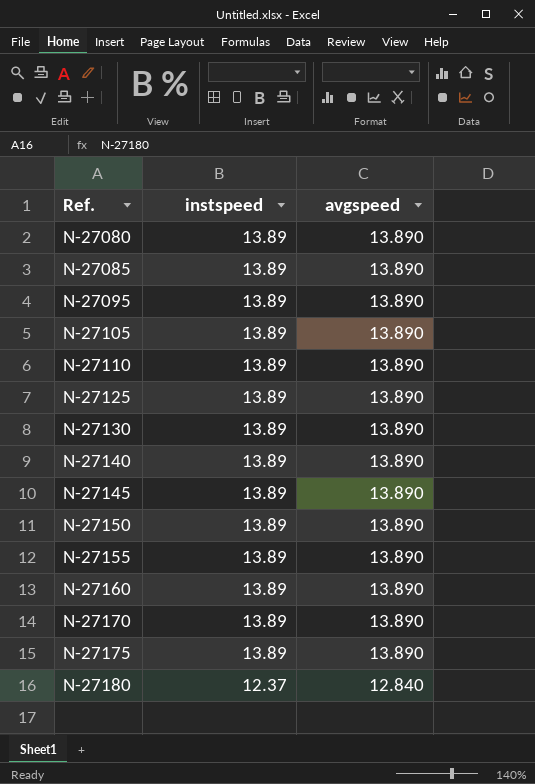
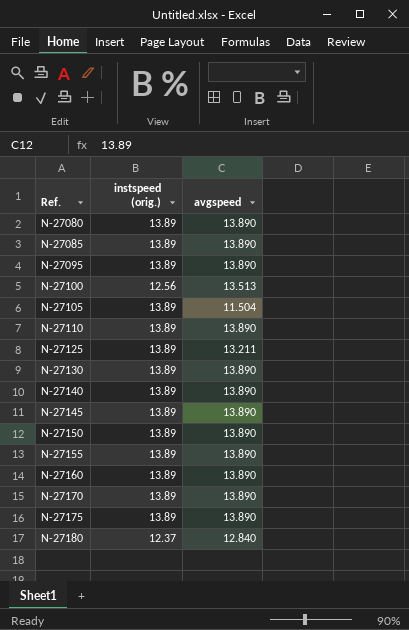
column name: instspeed -> instspeed (orig.)
row N-27100: none -> 12.56 | 13.513
N-27105 | avgspeed: 13.890 -> 11.504
N-27125 | avgspeed: 13.890 -> 13.211

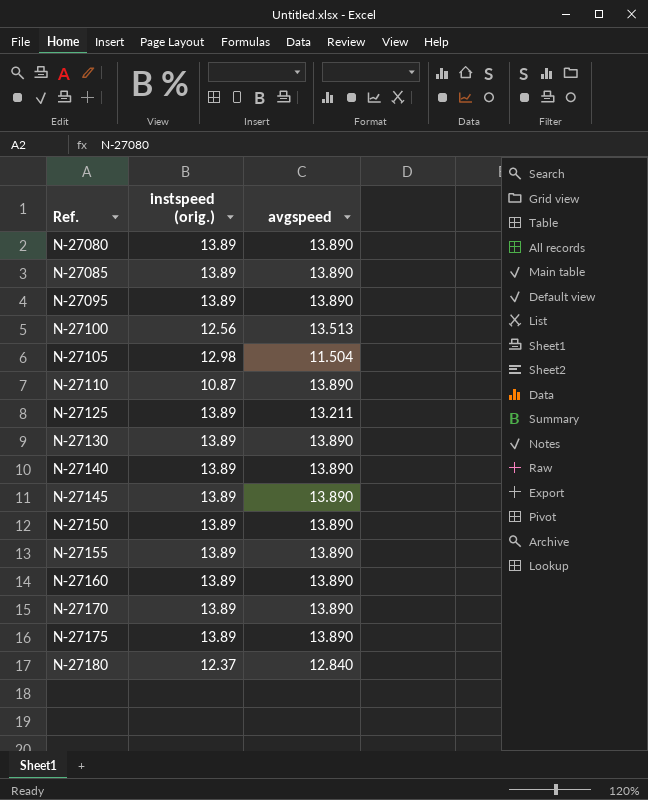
N-27105 | instspeed (orig.): 13.89 -> 12.98
N-27110 | instspeed (orig.): 13.89 -> 10.87

